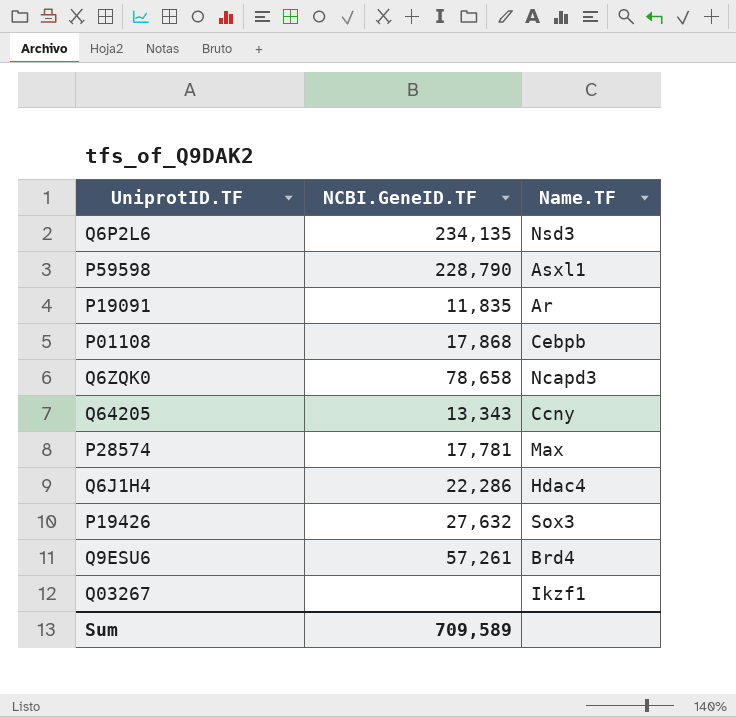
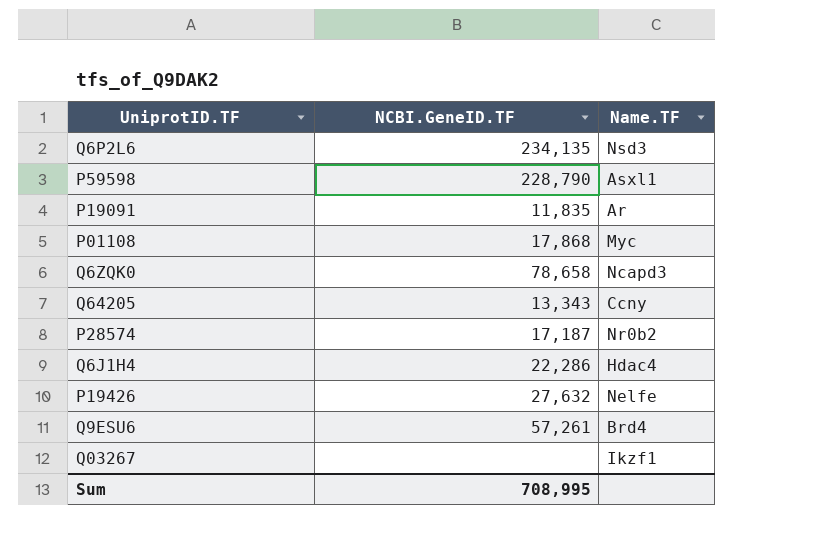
P01108 | Name.TF: Cebpb -> Myc
P28574 | NCBI.GeneID.TF: 17,781 -> 17,187
P28574 | Name.TF: Max -> Nr0b2
P19426 | Name.TF: Sox3 -> Nelfe
Sum | NCBI.GeneID.TF: 709,589 -> 708,995

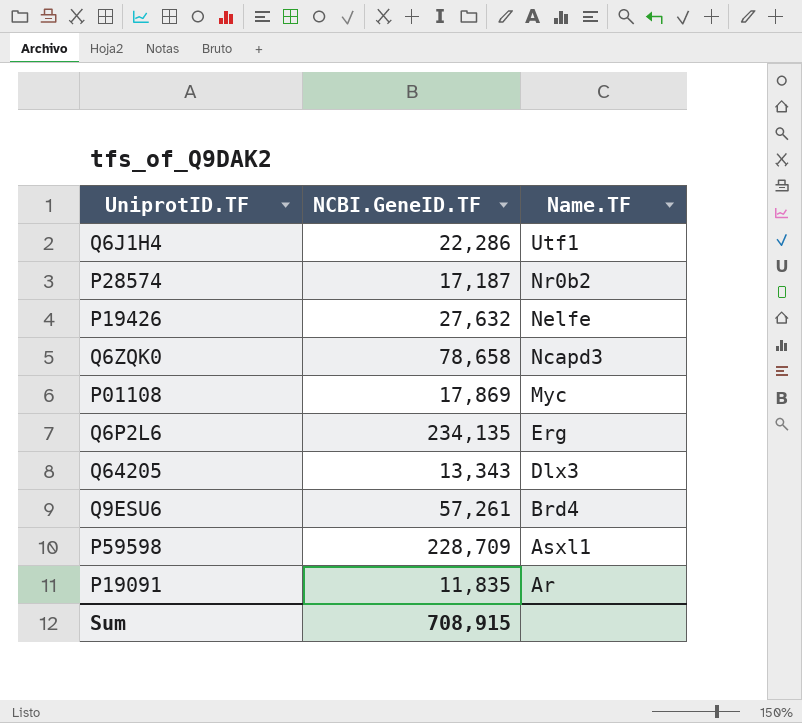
row order: none -> Name.TF descending
row Q03267: none | Ikzf1 -> none
Q6J1H4 | Name.TF: Hdac4 -> Utf1
P01108 | NCBI.GeneID.TF: 17,868 -> 17,869
Q6P2L6 | Name.TF: Nsd3 -> Erg
Q64205 | Name.TF: Ccny -> Dlx3
P59598 | NCBI.GeneID.TF: 228,790 -> 228,709
Sum | NCBI.GeneID.TF: 708,995 -> 708,915

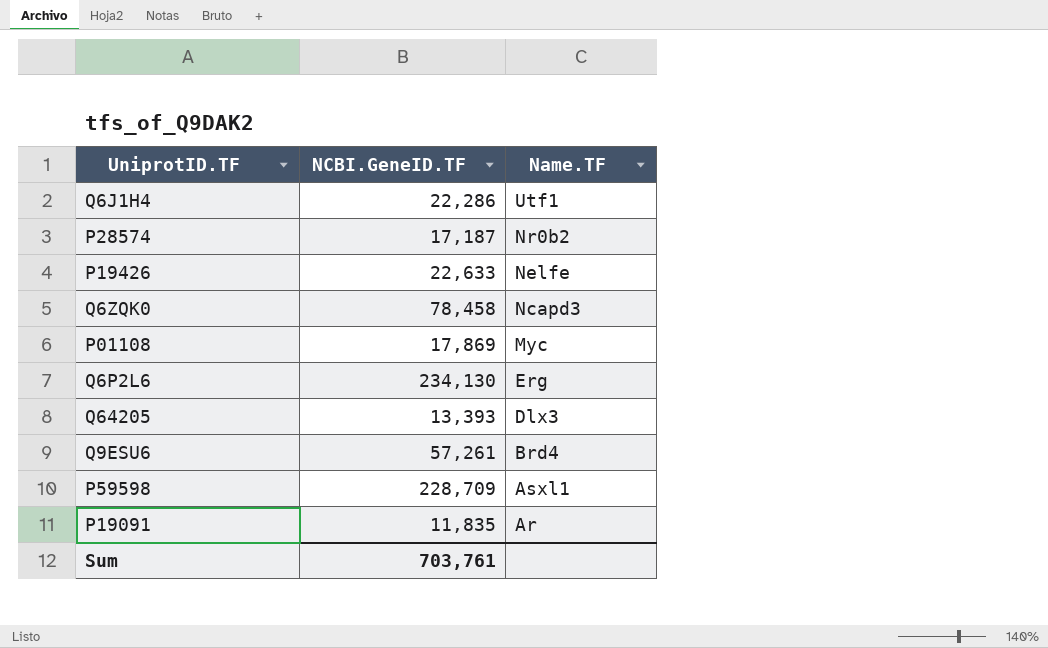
P19426 | NCBI.GeneID.TF: 27,632 -> 22,633
Q6ZQK0 | NCBI.GeneID.TF: 78,658 -> 78,458
Q6P2L6 | NCBI.GeneID.TF: 234,135 -> 234,130
Q64205 | NCBI.GeneID.TF: 13,343 -> 13,393
Sum | NCBI.GeneID.TF: 708,915 -> 703,761

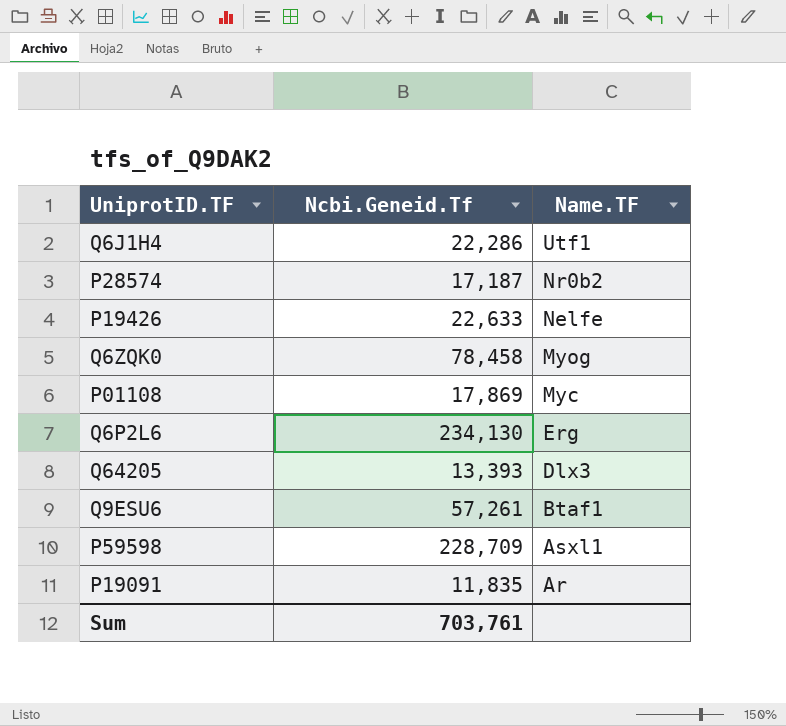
column name: NCBI.GeneID.TF -> Ncbi.Geneid.Tf
Q6ZQK0 | Name.TF: Ncapd3 -> Myog
Q9ESU6 | Name.TF: Brd4 -> Btaf1

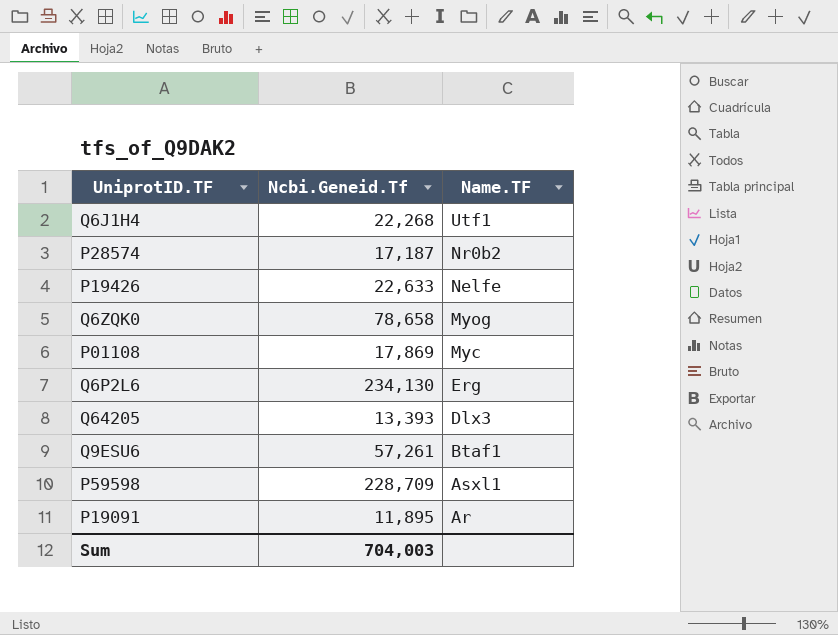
Q6J1H4 | Ncbi.Geneid.Tf: 22,286 -> 22,268
Q6ZQK0 | Ncbi.Geneid.Tf: 78,458 -> 78,658
P19091 | Ncbi.Geneid.Tf: 11,835 -> 11,895
Sum | Ncbi.Geneid.Tf: 703,761 -> 704,003

